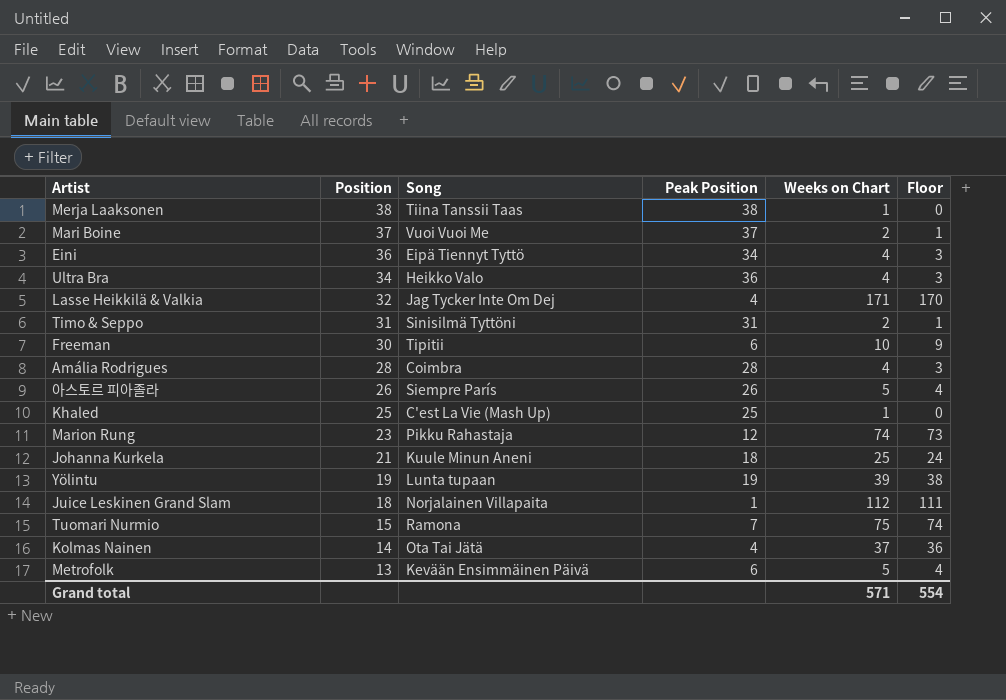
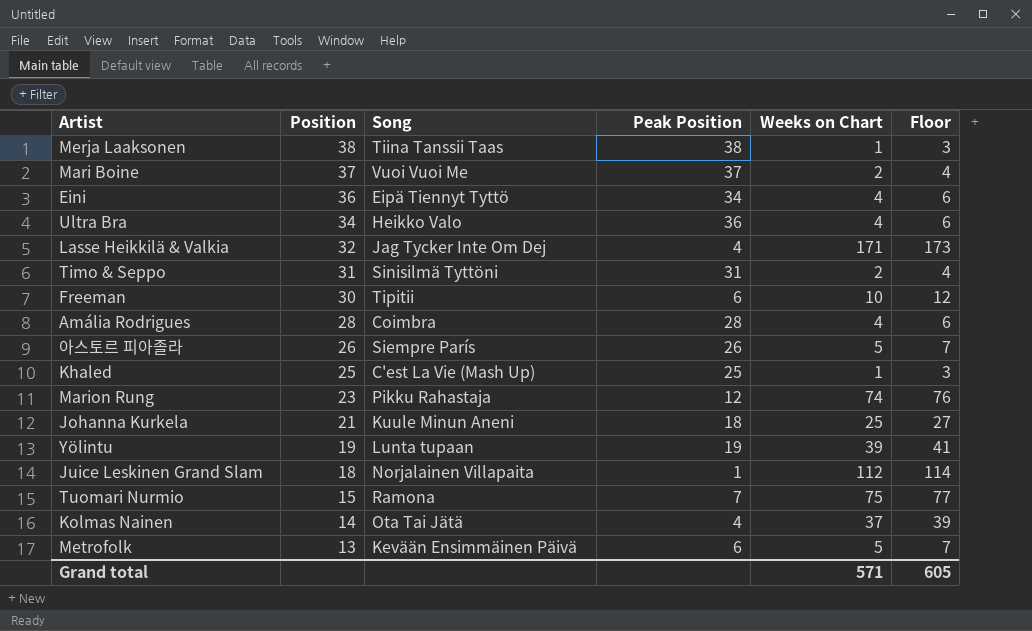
column Floor | formula: [Weeks on Chart] - 1 -> [Weeks on Chart] + 2
Grand total | Floor: 554 -> 605

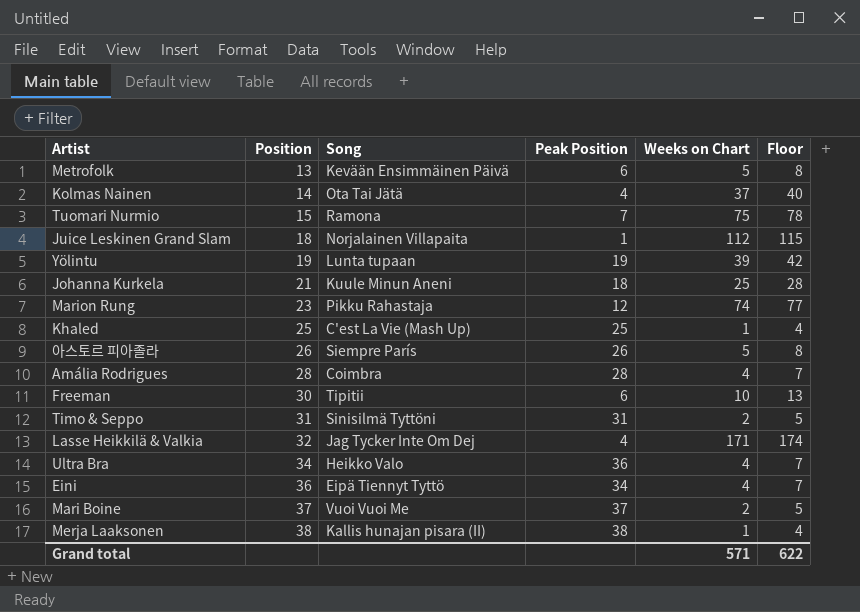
row order: Position descending -> Position ascending
column Floor | formula: [Weeks on Chart] + 2 -> [Weeks on Chart] + 3
Merja Laaksonen | Song: Tiina Tanssii Taas -> Kallis hunajan pisara (II)
Grand total | Floor: 605 -> 622

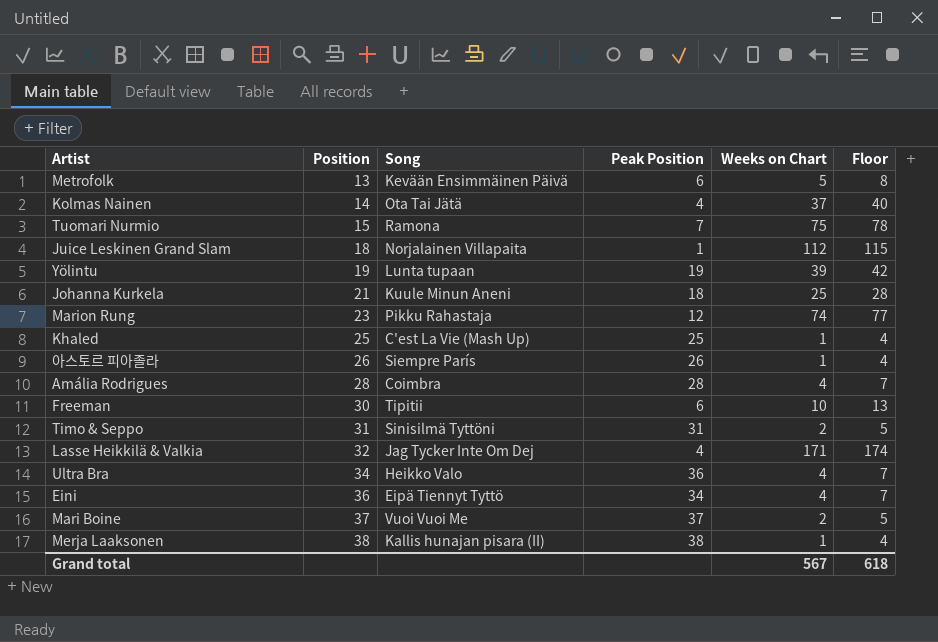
아스토르 피아졸라 | Weeks on Chart: 5 -> 1
아스토르 피아졸라 | Floor: 8 -> 4
Grand total | Weeks on Chart: 571 -> 567
Grand total | Floor: 622 -> 618

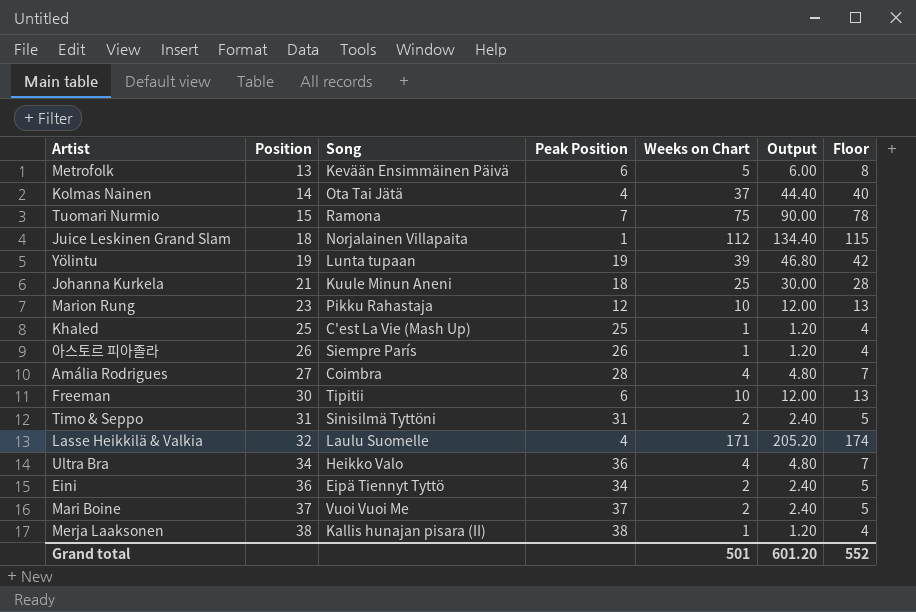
column Output | formula: none -> [Weeks on Chart] * 1.2
Marion Rung | Weeks on Chart: 74 -> 10
Marion Rung | Floor: 77 -> 13
Amália Rodrigues | Position: 28 -> 27
Lasse Heikkilä & Valkia | Song: Jag Tycker Inte Om Dej -> Laulu Suomelle
Eini | Weeks on Chart: 4 -> 2
Eini | Floor: 7 -> 5
Grand total | Weeks on Chart: 567 -> 501
Grand total | Floor: 618 -> 552

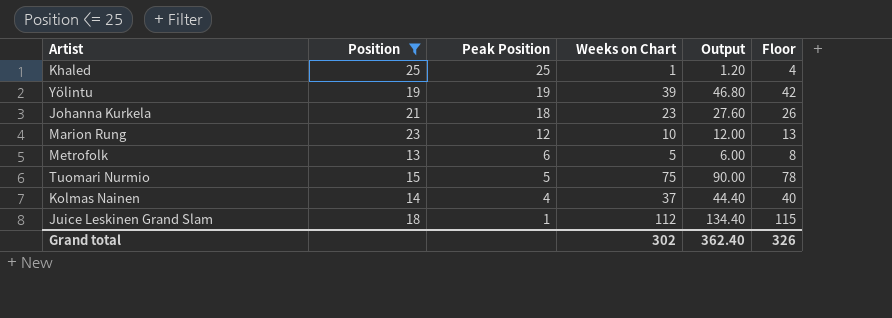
filter: none -> Position <= 25
row order: Position ascending -> Peak Position descending
column Song | position: 3 -> none
Johanna Kurkela | Weeks on Chart: 25 -> 23
Johanna Kurkela | Output: 30.00 -> 27.60
Johanna Kurkela | Floor: 28 -> 26
Tuomari Nurmio | Peak Position: 7 -> 5
Grand total | Weeks on Chart: 501 -> 302
Grand total | Output: 601.20 -> 362.40
Grand total | Floor: 552 -> 326

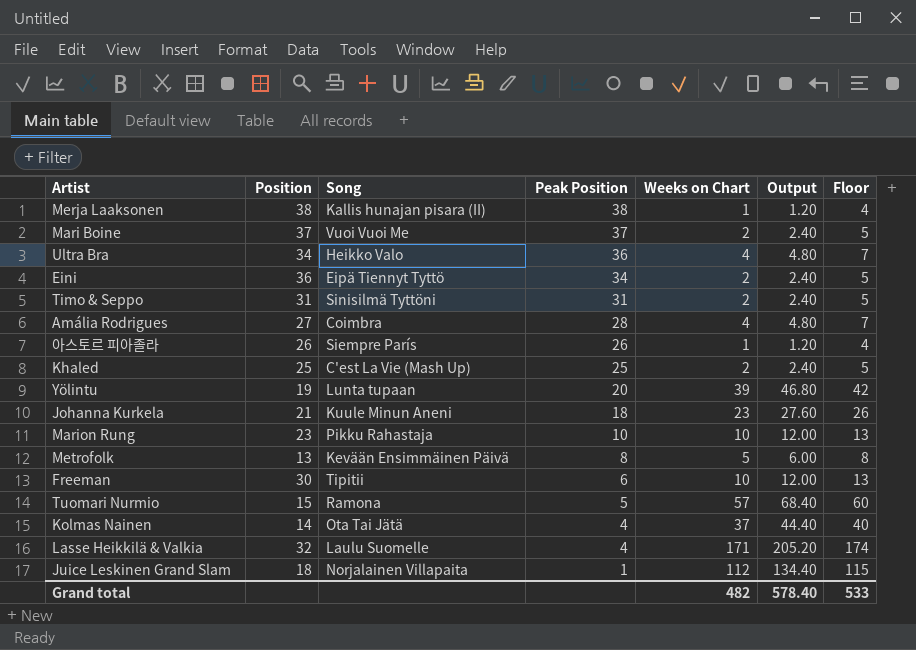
filter: Position <= 25 -> none
column Song | position: none -> 3
Khaled | Weeks on Chart: 1 -> 2
Khaled | Output: 1.20 -> 2.40
Khaled | Floor: 4 -> 5
Yölintu | Peak Position: 19 -> 20
Marion Rung | Peak Position: 12 -> 10
Metrofolk | Peak Position: 6 -> 8
Tuomari Nurmio | Weeks on Chart: 75 -> 57
Tuomari Nurmio | Output: 90.00 -> 68.40
Tuomari Nurmio | Floor: 78 -> 60
Grand total | Weeks on Chart: 302 -> 482
Grand total | Output: 362.40 -> 578.40
Grand total | Floor: 326 -> 533

